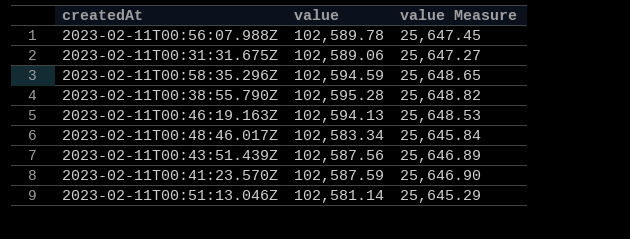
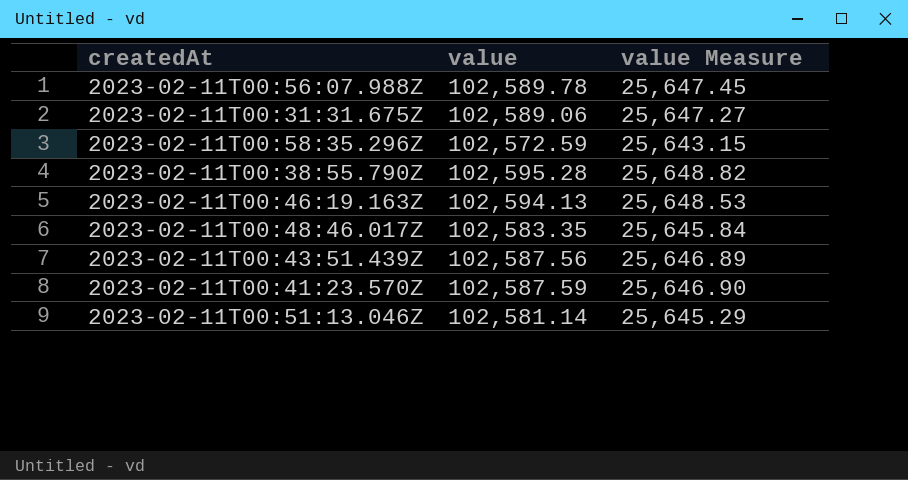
2023-02-11T00:58:35.296Z | value: 102,594.59 -> 102,572.59
2023-02-11T00:58:35.296Z | value Measure: 25,648.65 -> 25,643.15
2023-02-11T00:48:46.017Z | value: 102,583.34 -> 102,583.35

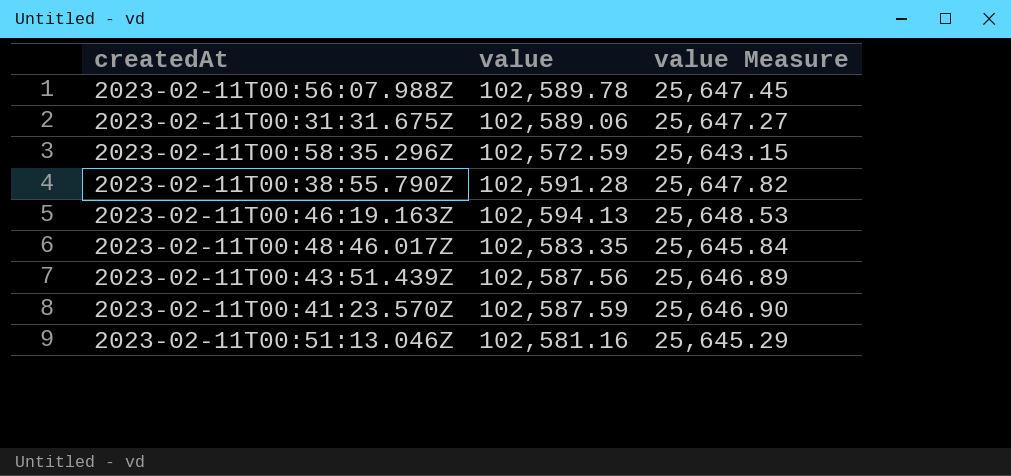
2023-02-11T00:38:55.790Z | value: 102,595.28 -> 102,591.28
2023-02-11T00:38:55.790Z | value Measure: 25,648.82 -> 25,647.82
2023-02-11T00:51:13.046Z | value: 102,581.14 -> 102,581.16

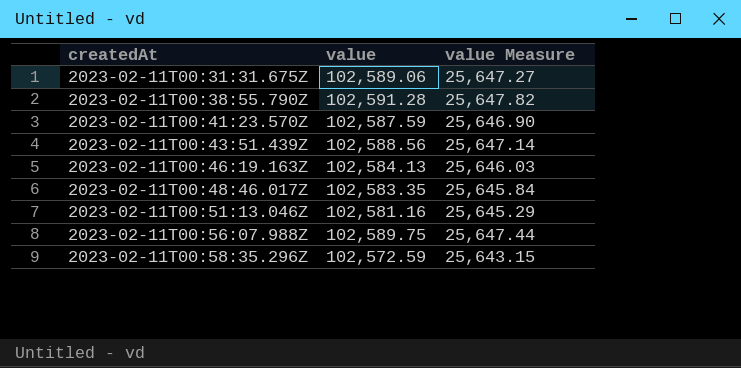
row order: none -> createdAt ascending
2023-02-11T00:43:51.439Z | value: 102,587.56 -> 102,588.56
2023-02-11T00:43:51.439Z | value Measure: 25,646.89 -> 25,647.14
2023-02-11T00:46:19.163Z | value: 102,594.13 -> 102,584.13
2023-02-11T00:46:19.163Z | value Measure: 25,648.53 -> 25,646.03
2023-02-11T00:56:07.988Z | value: 102,589.78 -> 102,589.75
2023-02-11T00:56:07.988Z | value Measure: 25,647.45 -> 25,647.44

